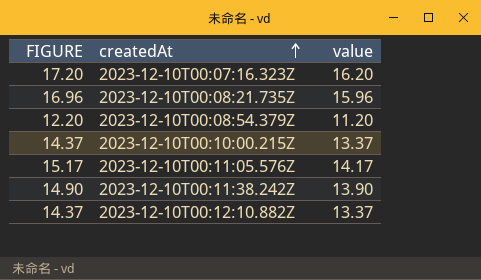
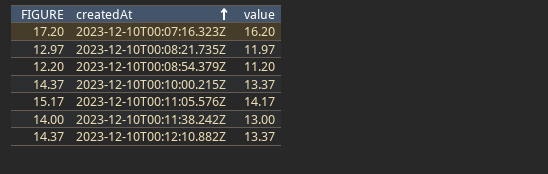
2023-12-10T00:08:21.735Z | FIGURE: 16.96 -> 12.97
2023-12-10T00:08:21.735Z | value: 15.96 -> 11.97
2023-12-10T00:11:38.242Z | FIGURE: 14.90 -> 14.00
2023-12-10T00:11:38.242Z | value: 13.90 -> 13.00

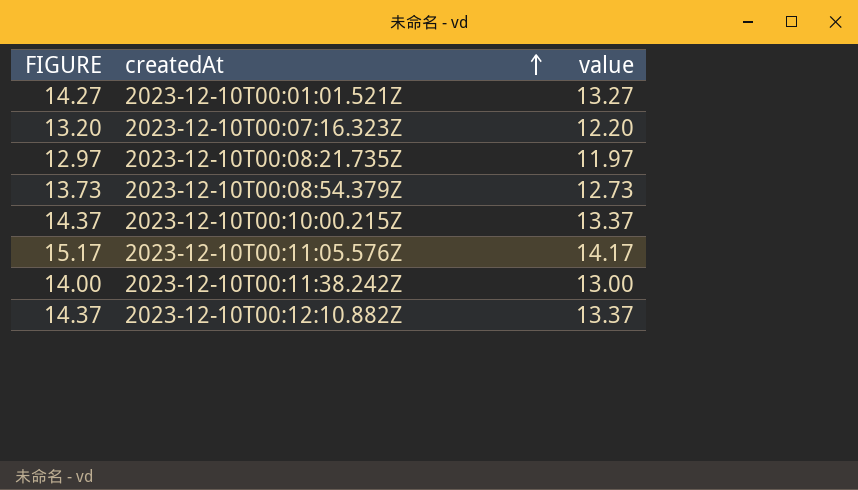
row 2023-12-10T00:01:01.521Z: none -> 14.27 | 13.27
2023-12-10T00:07:16.323Z | FIGURE: 17.20 -> 13.20
2023-12-10T00:07:16.323Z | value: 16.20 -> 12.20
2023-12-10T00:08:54.379Z | FIGURE: 12.20 -> 13.73
2023-12-10T00:08:54.379Z | value: 11.20 -> 12.73

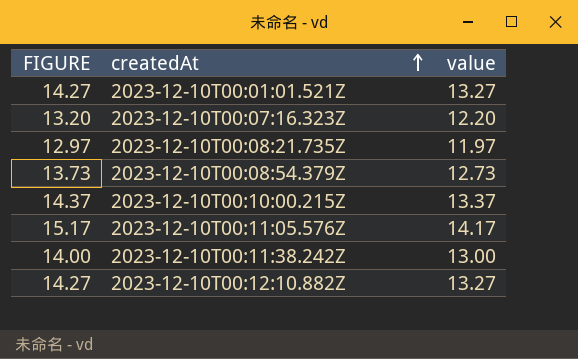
2023-12-10T00:12:10.882Z | FIGURE: 14.37 -> 14.27
2023-12-10T00:12:10.882Z | value: 13.37 -> 13.27

